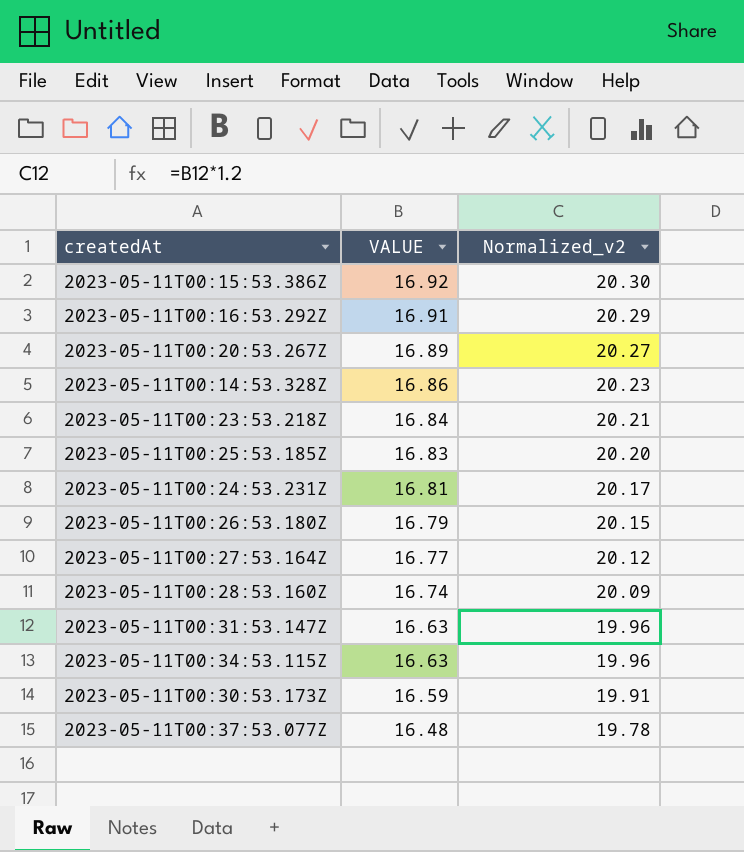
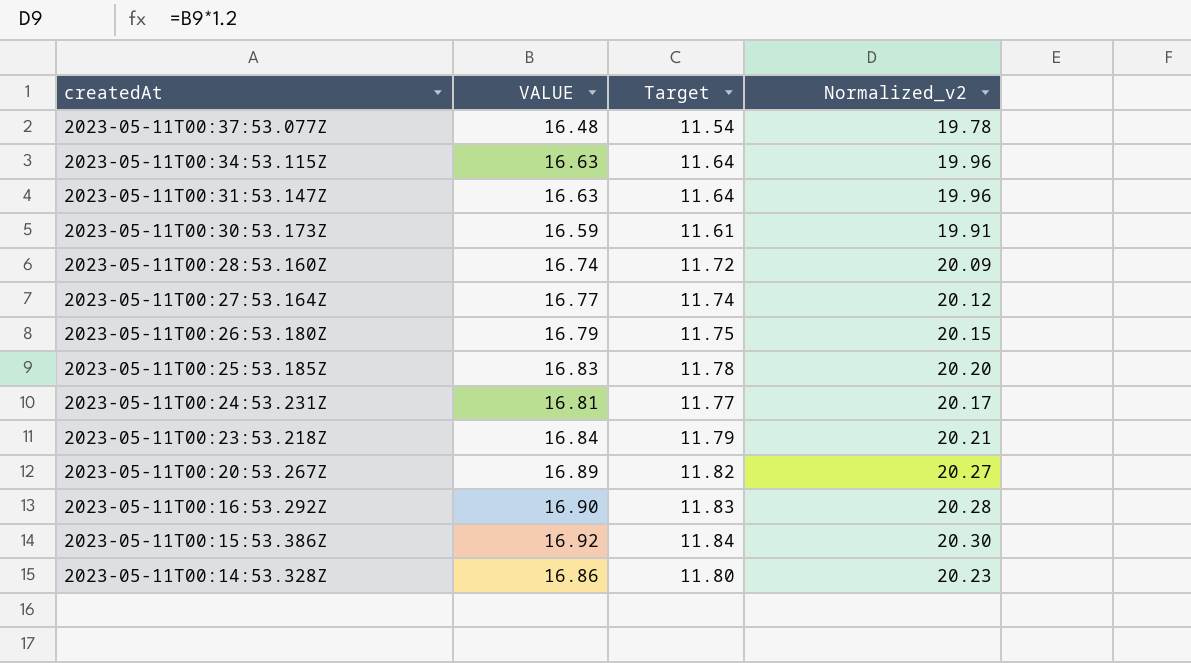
row order: VALUE descending -> createdAt descending
column Target | formula: none -> [VALUE] * 0.7
2023-05-11T00:16:53.292Z | VALUE: 16.91 -> 16.90
2023-05-11T00:16:53.292Z | Normalized_v2: 20.29 -> 20.28

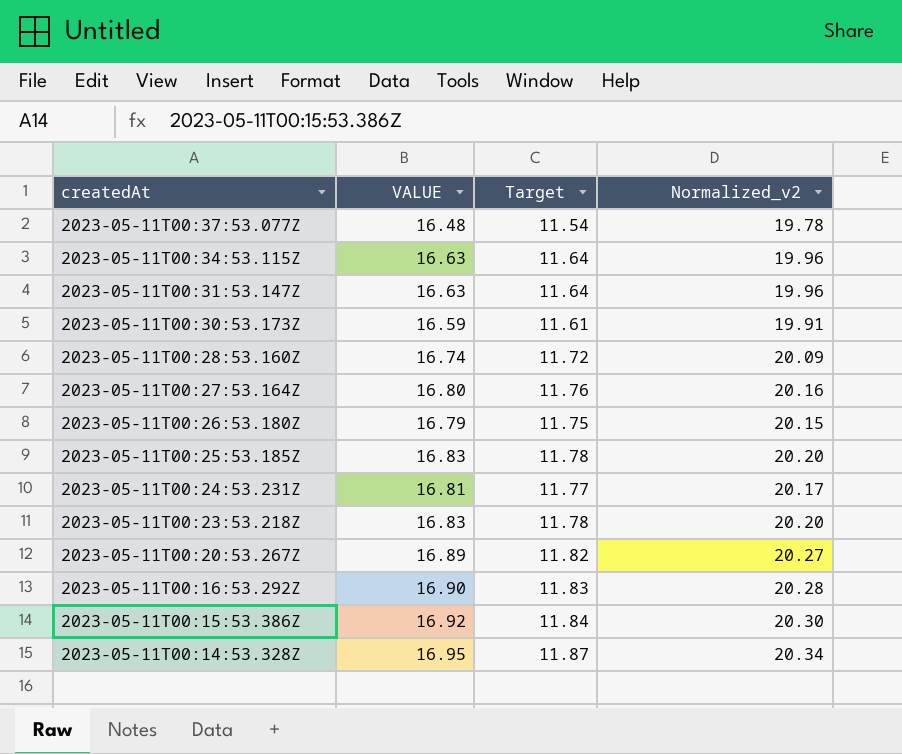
2023-05-11T00:27:53.164Z | VALUE: 16.77 -> 16.80
2023-05-11T00:27:53.164Z | Target: 11.74 -> 11.76
2023-05-11T00:27:53.164Z | Normalized_v2: 20.12 -> 20.16
2023-05-11T00:23:53.218Z | VALUE: 16.84 -> 16.83
2023-05-11T00:23:53.218Z | Target: 11.79 -> 11.78
2023-05-11T00:23:53.218Z | Normalized_v2: 20.21 -> 20.20
2023-05-11T00:14:53.328Z | VALUE: 16.86 -> 16.95
2023-05-11T00:14:53.328Z | Target: 11.80 -> 11.87
2023-05-11T00:14:53.328Z | Normalized_v2: 20.23 -> 20.34

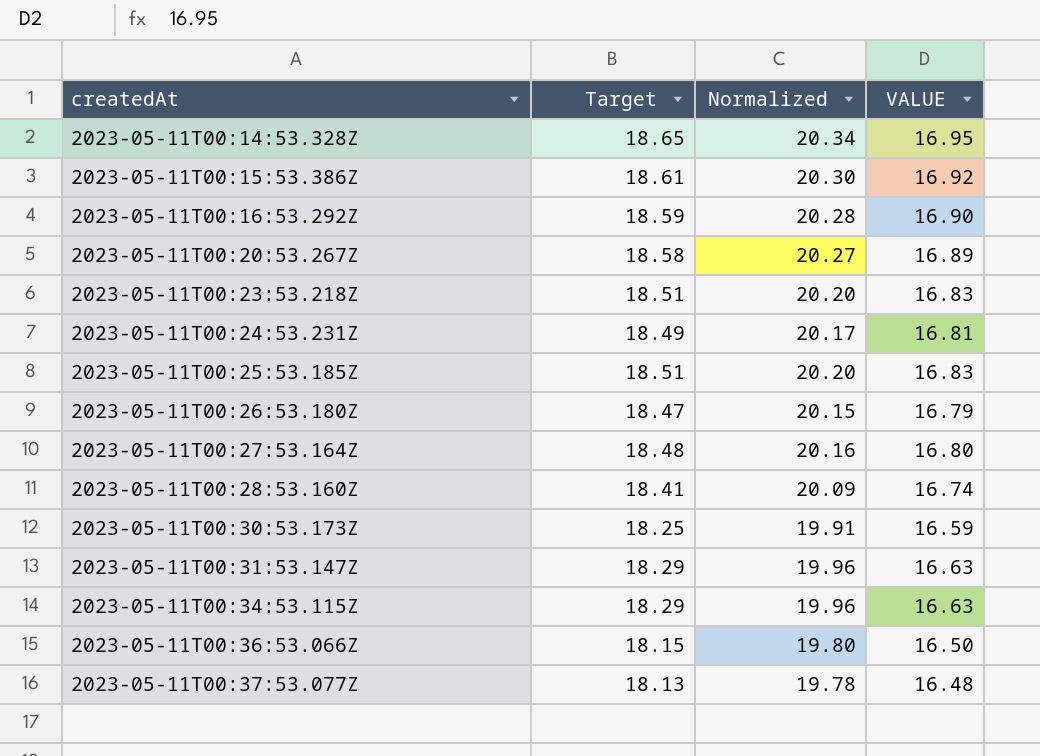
row order: createdAt descending -> createdAt ascending
column Target | formula: [VALUE] * 0.7 -> [VALUE] * 1.1
column name: Normalized_v2 -> Normalized
column VALUE | position: 2 -> 4
row 2023-05-11T00:36:53.066Z: none -> 18.15 | 19.80 | 16.50

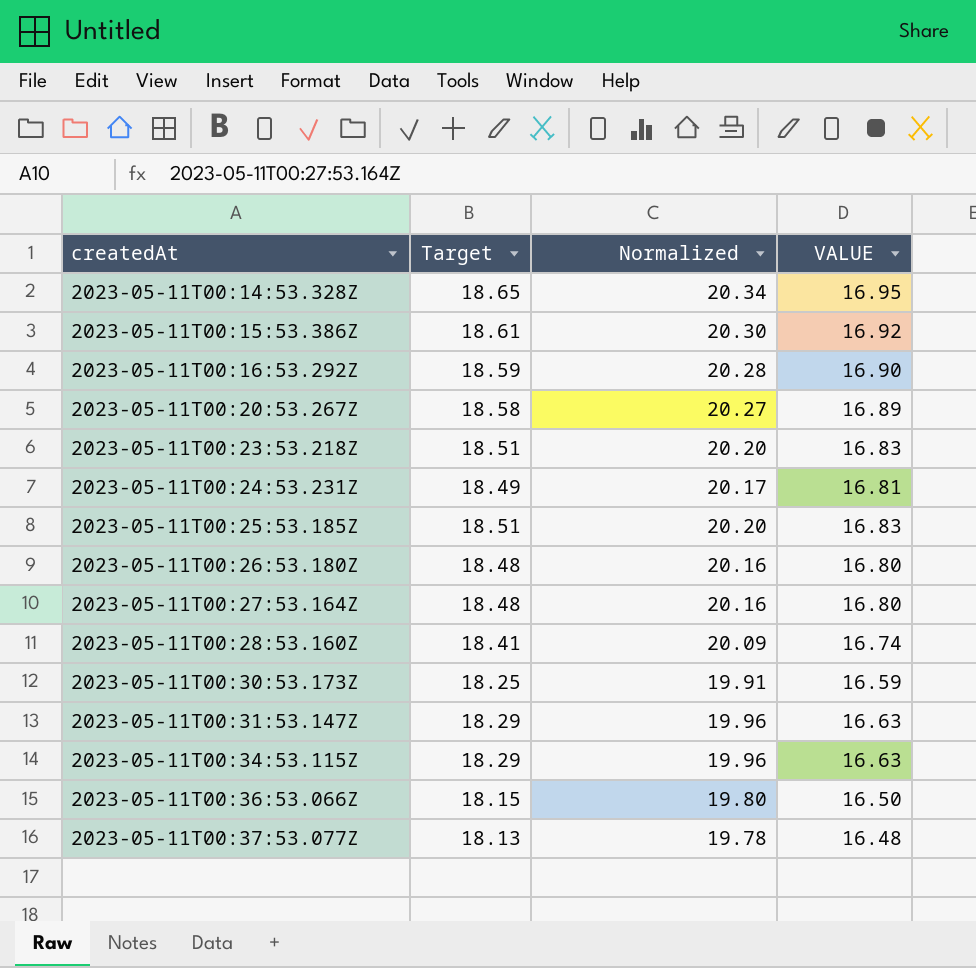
2023-05-11T00:26:53.180Z | Target: 18.47 -> 18.48
2023-05-11T00:26:53.180Z | Normalized: 20.15 -> 20.16
2023-05-11T00:26:53.180Z | VALUE: 16.79 -> 16.80

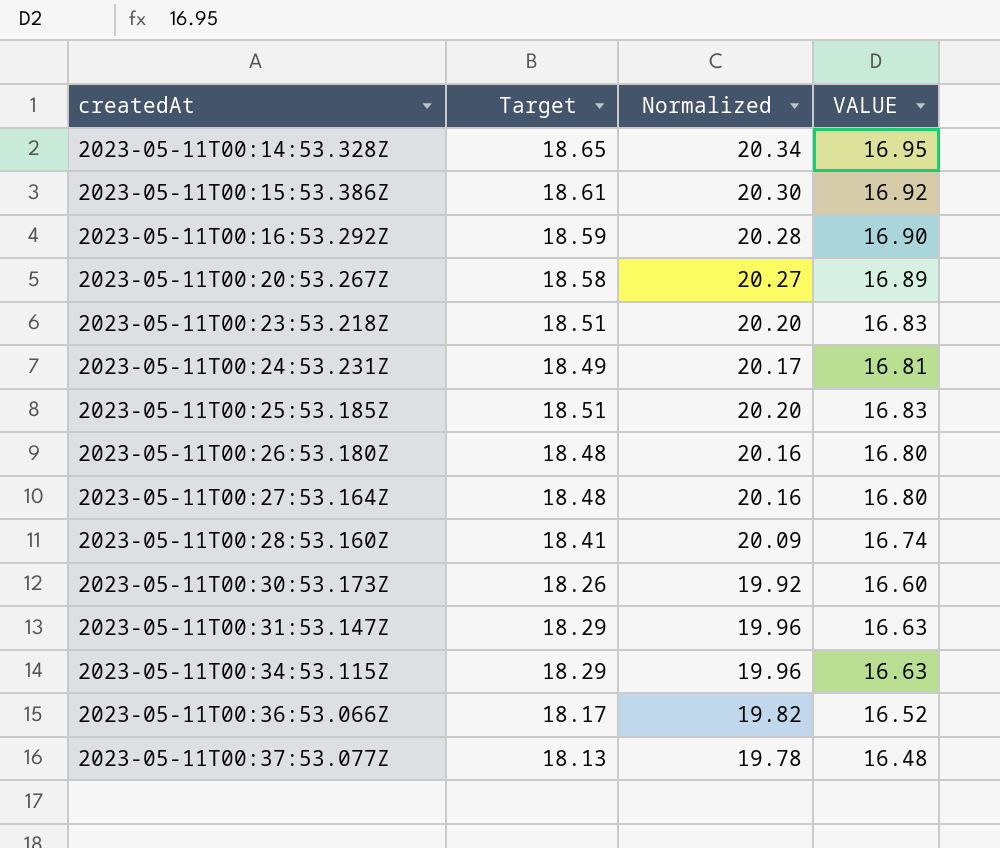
2023-05-11T00:30:53.173Z | Target: 18.25 -> 18.26
2023-05-11T00:30:53.173Z | Normalized: 19.91 -> 19.92
2023-05-11T00:30:53.173Z | VALUE: 16.59 -> 16.60
2023-05-11T00:36:53.066Z | Target: 18.15 -> 18.17
2023-05-11T00:36:53.066Z | Normalized: 19.80 -> 19.82
2023-05-11T00:36:53.066Z | VALUE: 16.50 -> 16.52

